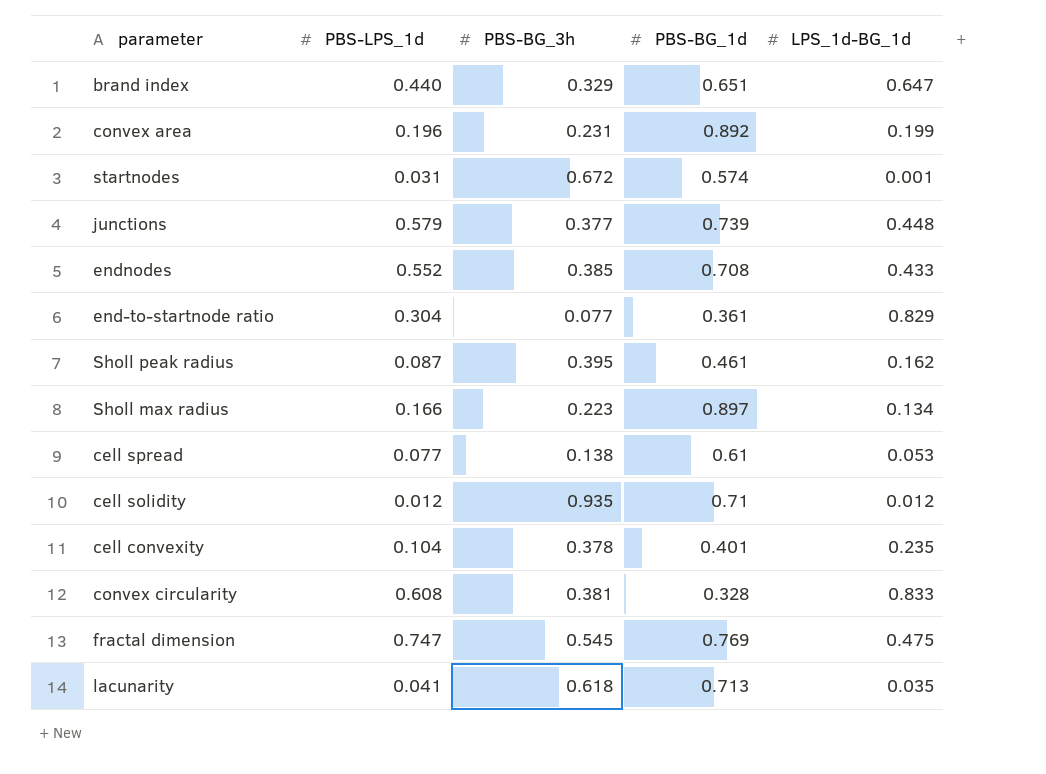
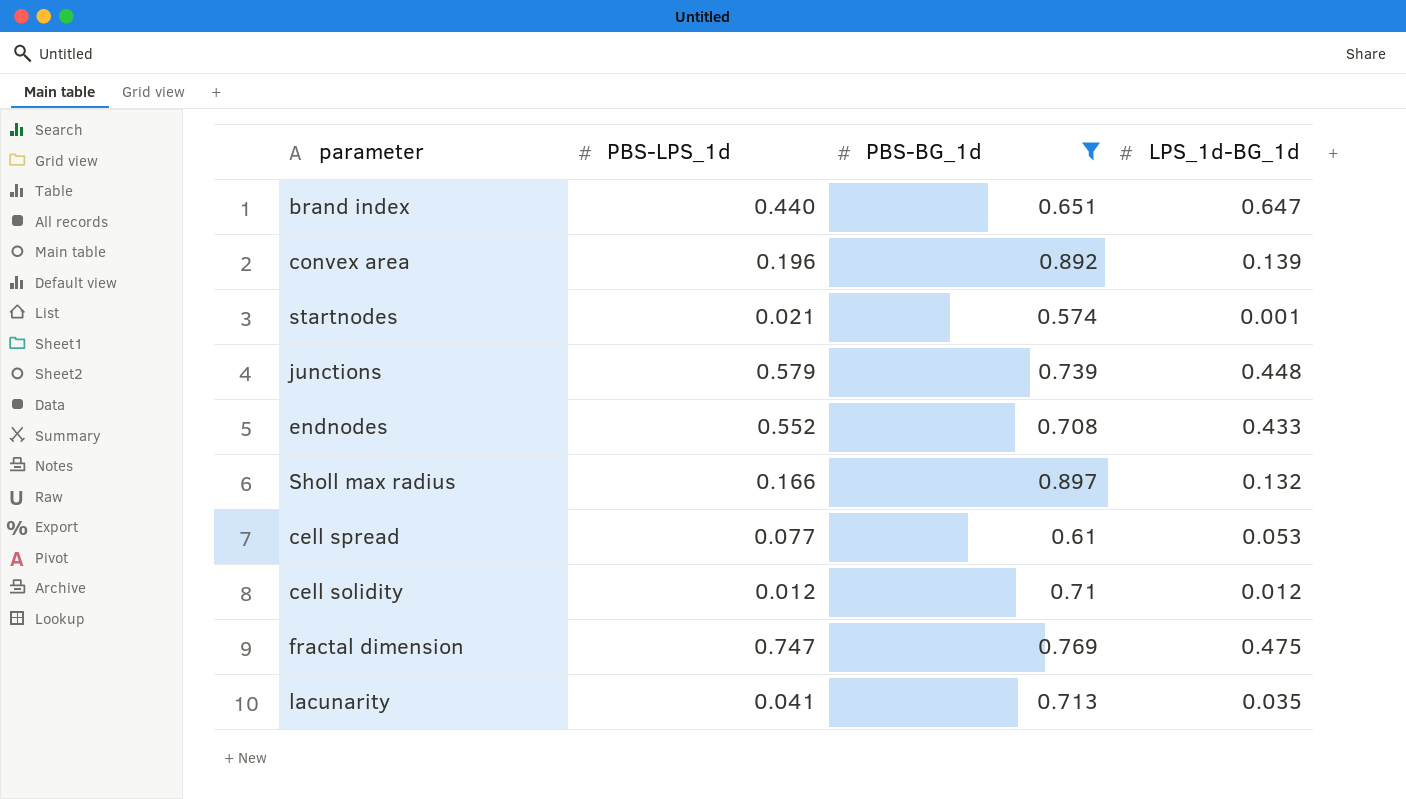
filter: none -> PBS-BG_1d >= 0.574
column PBS-BG_3h | position: 3 -> none
convex area | LPS_1d-BG_1d: 0.199 -> 0.139
startnodes | PBS-LPS_1d: 0.031 -> 0.021
Sholl max radius | LPS_1d-BG_1d: 0.134 -> 0.132

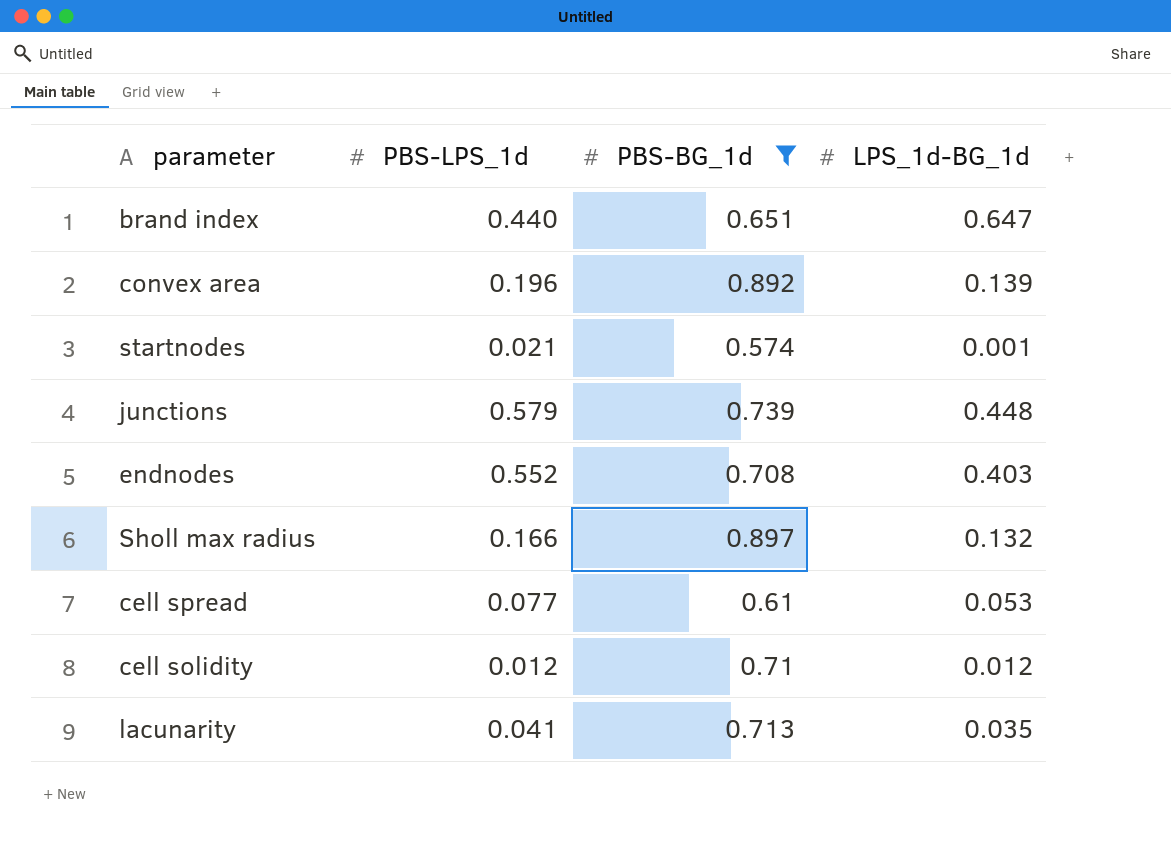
row fractal dimension: 0.747 | 0.769 | 0.475 -> none
endnodes | LPS_1d-BG_1d: 0.433 -> 0.403

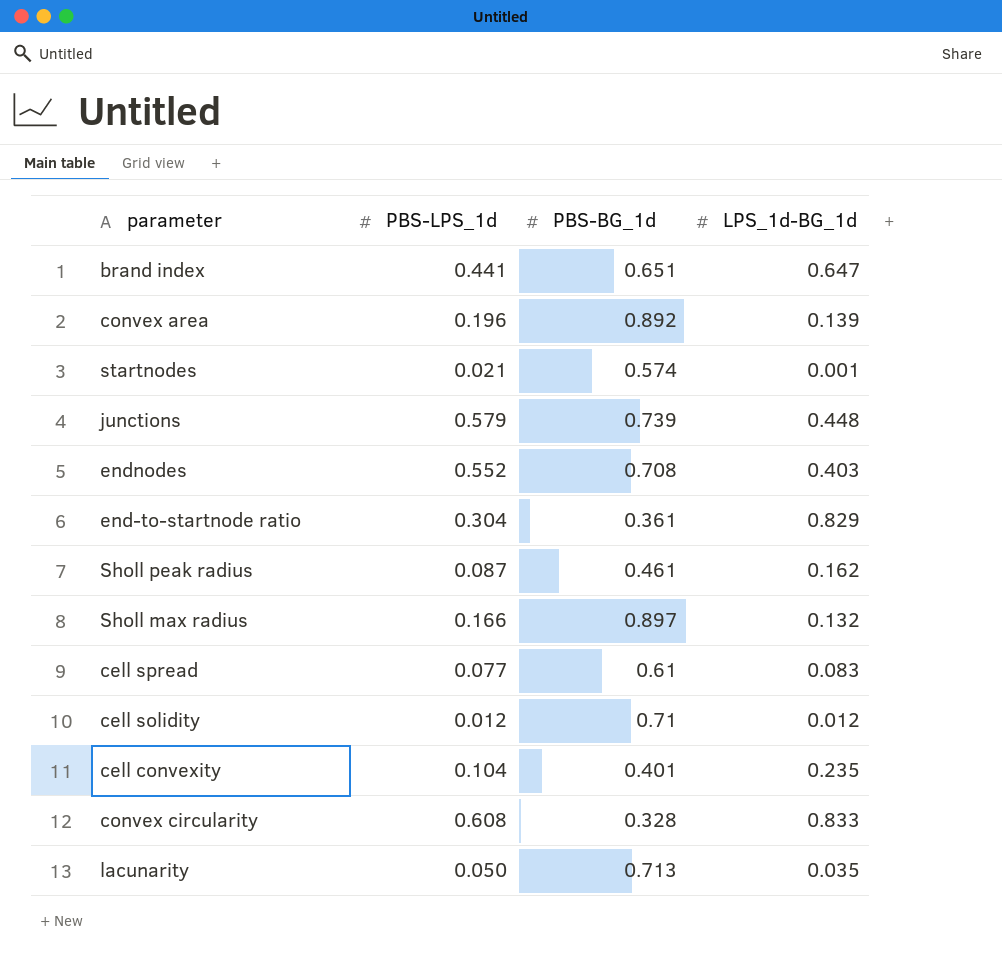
filter: PBS-BG_1d >= 0.574 -> none
brand index | PBS-LPS_1d: 0.440 -> 0.441
cell spread | LPS_1d-BG_1d: 0.053 -> 0.083
lacunarity | PBS-LPS_1d: 0.041 -> 0.050

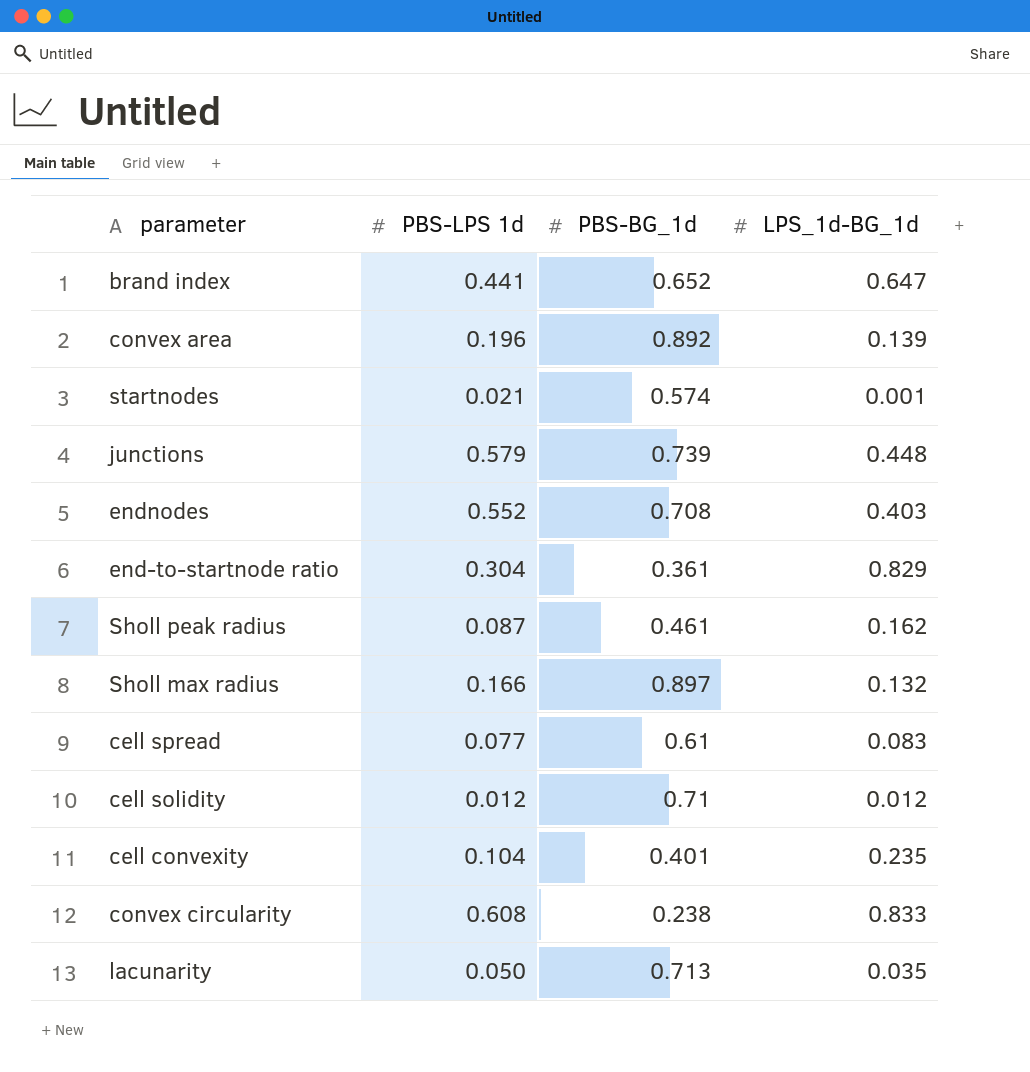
column name: PBS-LPS_1d -> PBS-LPS 1d
brand index | PBS-BG_1d: 0.651 -> 0.652
convex circularity | PBS-BG_1d: 0.328 -> 0.238

